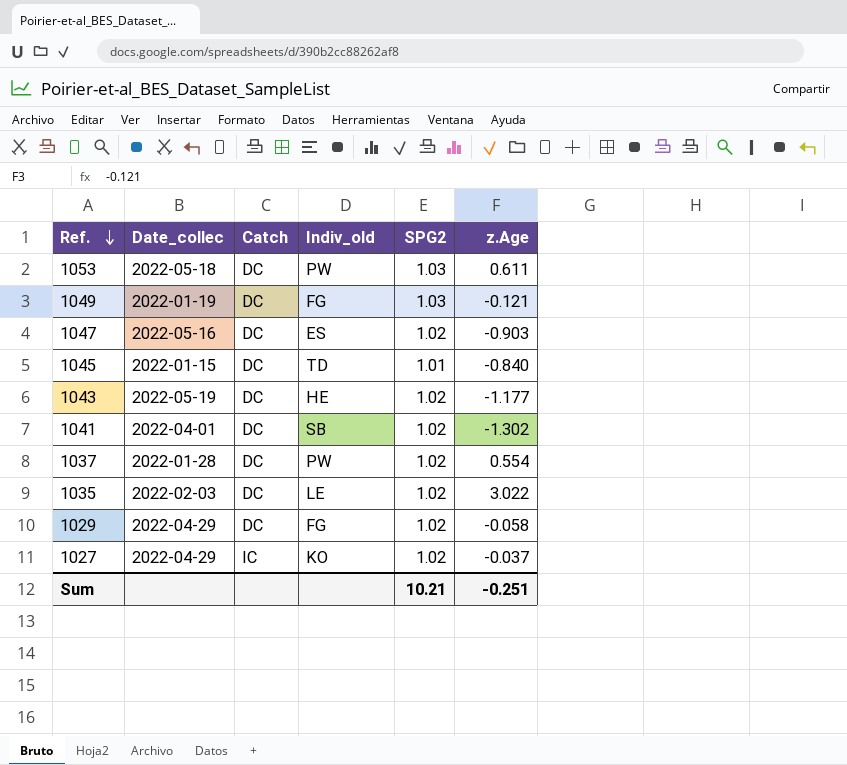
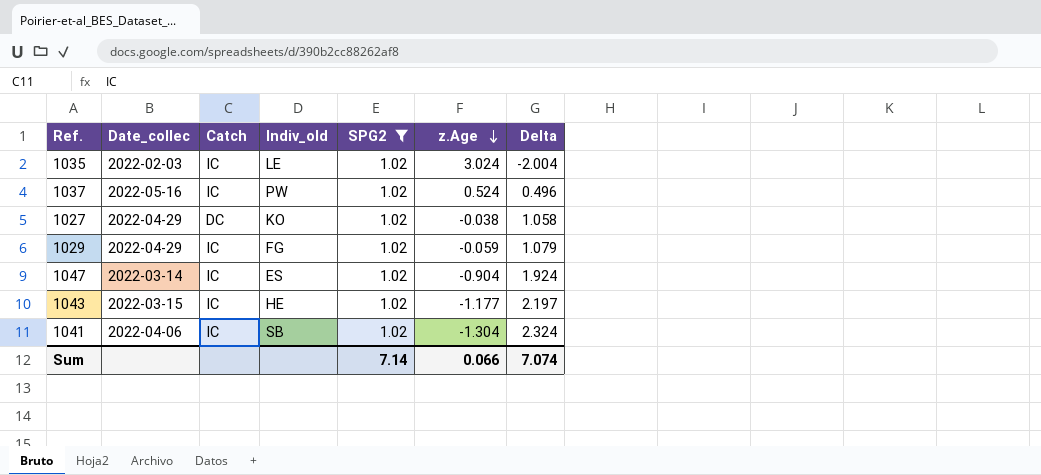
filter: none -> SPG2 = 1.02
row order: Ref. descending -> z.Age descending
column Delta | formula: none -> [SPG2] - [z.Age]
1035 | Catch: DC -> IC
1035 | z.Age: 3.022 -> 3.024
1037 | Date_collec: 2022-01-28 -> 2022-05-16
1037 | Catch: DC -> IC
1037 | z.Age: 0.554 -> 0.524
1027 | Catch: IC -> DC
1027 | z.Age: -0.037 -> -0.038
1029 | Catch: DC -> IC
1029 | z.Age: -0.058 -> -0.059
1047 | Date_collec: 2022-05-16 -> 2022-03-14
1047 | Catch: DC -> IC
1047 | z.Age: -0.903 -> -0.904
1043 | Date_collec: 2022-05-19 -> 2022-03-15
1043 | Catch: DC -> IC
1041 | Date_collec: 2022-04-01 -> 2022-04-06
1041 | Catch: DC -> IC
1041 | z.Age: -1.302 -> -1.304
Sum | SPG2: 10.21 -> 7.14
Sum | z.Age: -0.251 -> 0.066

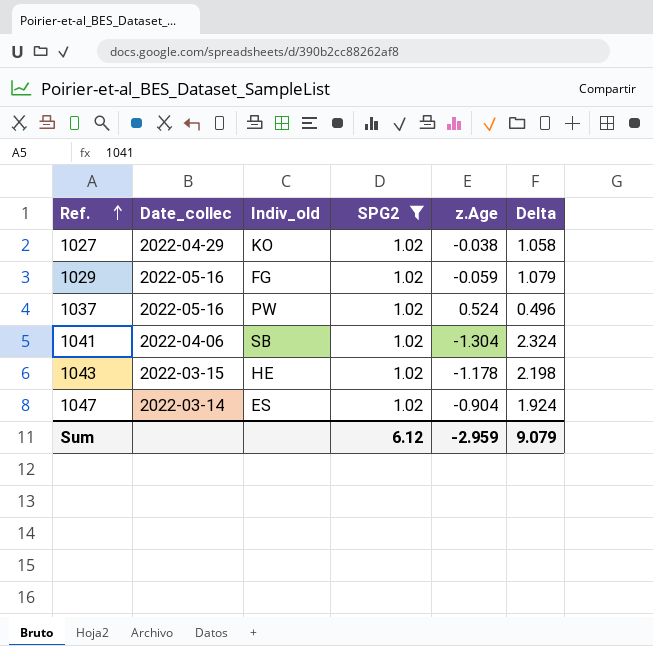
row order: z.Age descending -> Ref. ascending
column Catch | position: 3 -> none
row 1035: 2022-02-03 | IC | LE | 1.02 | 3.024 | -2.004 -> none
1029 | Date_collec: 2022-04-29 -> 2022-05-16
1043 | z.Age: -1.177 -> -1.178
1043 | Delta: 2.197 -> 2.198
Sum | SPG2: 7.14 -> 6.12
Sum | z.Age: 0.066 -> -2.959
Sum | Delta: 7.074 -> 9.079

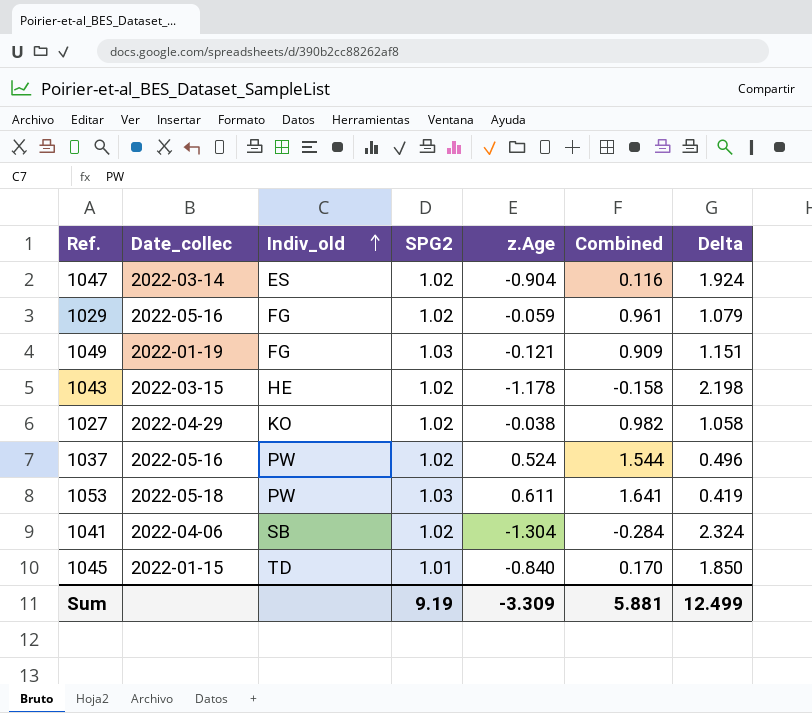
filter: SPG2 = 1.02 -> none
row order: Ref. ascending -> Indiv_old ascending
column Combined | formula: none -> [SPG2] + [z.Age]
Sum | SPG2: 6.12 -> 9.19
Sum | z.Age: -2.959 -> -3.309
Sum | Delta: 9.079 -> 12.499

